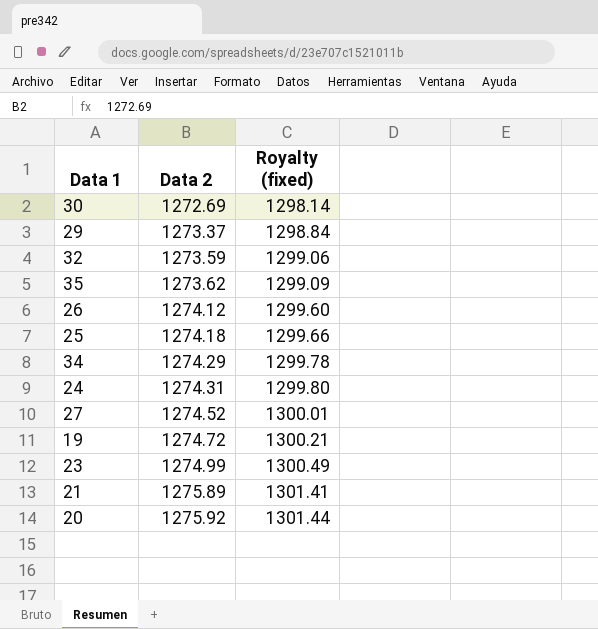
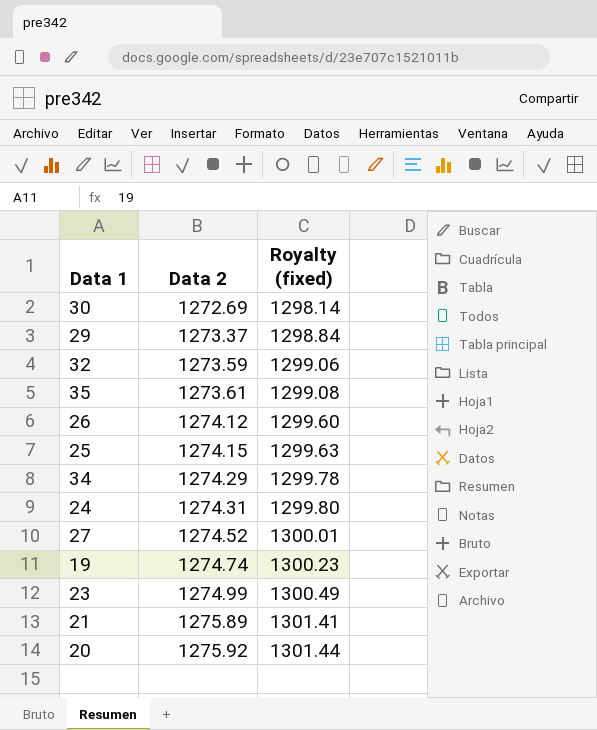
35 | Data 2: 1273.62 -> 1273.61
35 | Royalty (fixed): 1299.09 -> 1299.08
25 | Data 2: 1274.18 -> 1274.15
25 | Royalty (fixed): 1299.66 -> 1299.63
19 | Data 2: 1274.72 -> 1274.74
19 | Royalty (fixed): 1300.21 -> 1300.23

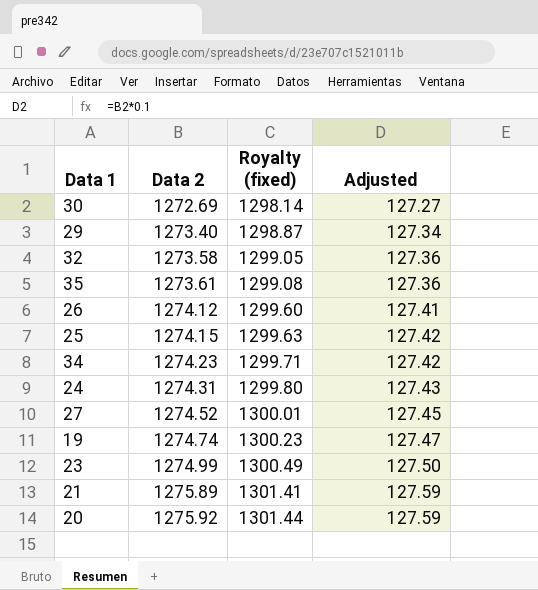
column Adjusted | formula: none -> [Data 2] * 0.1
29 | Data 2: 1273.37 -> 1273.40
29 | Royalty (fixed): 1298.84 -> 1298.87
32 | Data 2: 1273.59 -> 1273.58
32 | Royalty (fixed): 1299.06 -> 1299.05
34 | Data 2: 1274.29 -> 1274.23
34 | Royalty (fixed): 1299.78 -> 1299.71

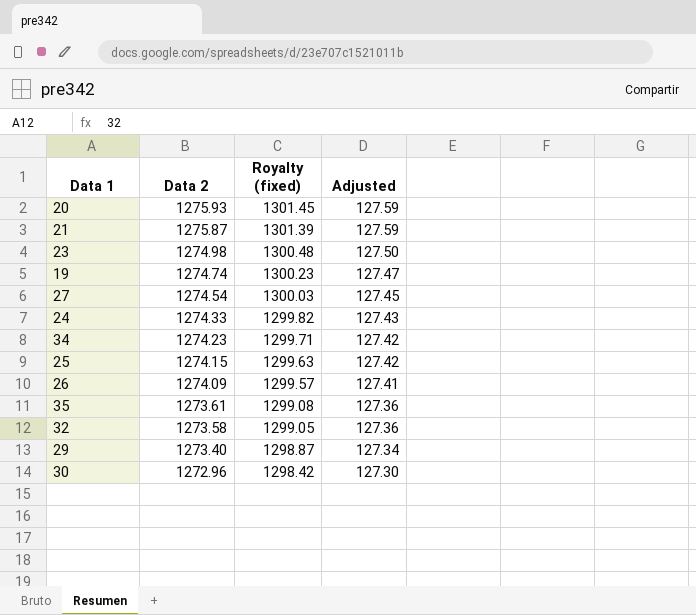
row order: Data 2 ascending -> Data 2 descending
20 | Data 2: 1275.92 -> 1275.93
20 | Royalty (fixed): 1301.44 -> 1301.45
21 | Data 2: 1275.89 -> 1275.87
21 | Royalty (fixed): 1301.41 -> 1301.39
23 | Data 2: 1274.99 -> 1274.98
23 | Royalty (fixed): 1300.49 -> 1300.48
27 | Data 2: 1274.52 -> 1274.54
27 | Royalty (fixed): 1300.01 -> 1300.03
24 | Data 2: 1274.31 -> 1274.33
24 | Royalty (fixed): 1299.80 -> 1299.82
26 | Data 2: 1274.12 -> 1274.09
26 | Royalty (fixed): 1299.60 -> 1299.57
30 | Data 2: 1272.69 -> 1272.96
30 | Royalty (fixed): 1298.14 -> 1298.42
30 | Adjusted: 127.27 -> 127.30

